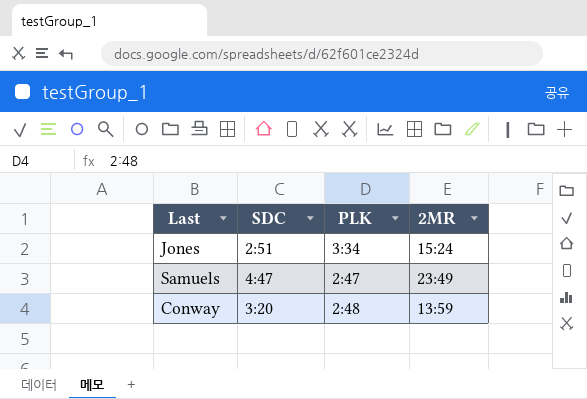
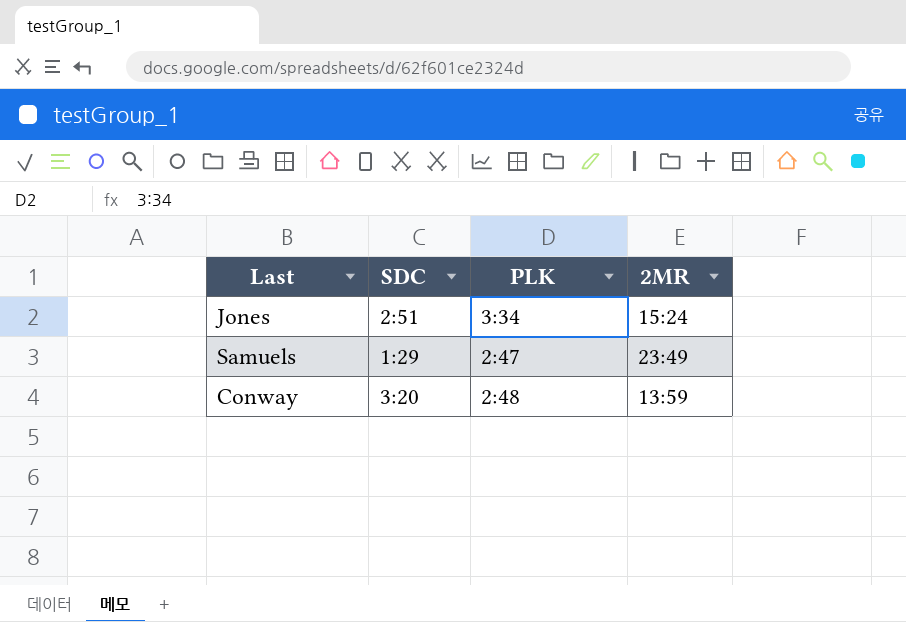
Samuels | SDC: 4:47 -> 1:29

